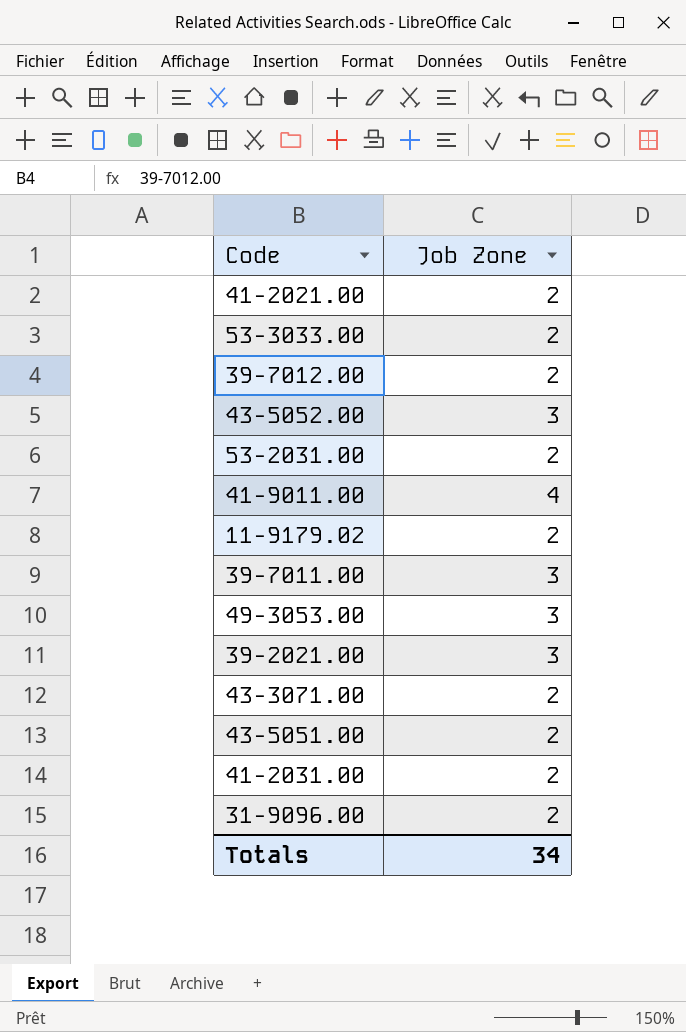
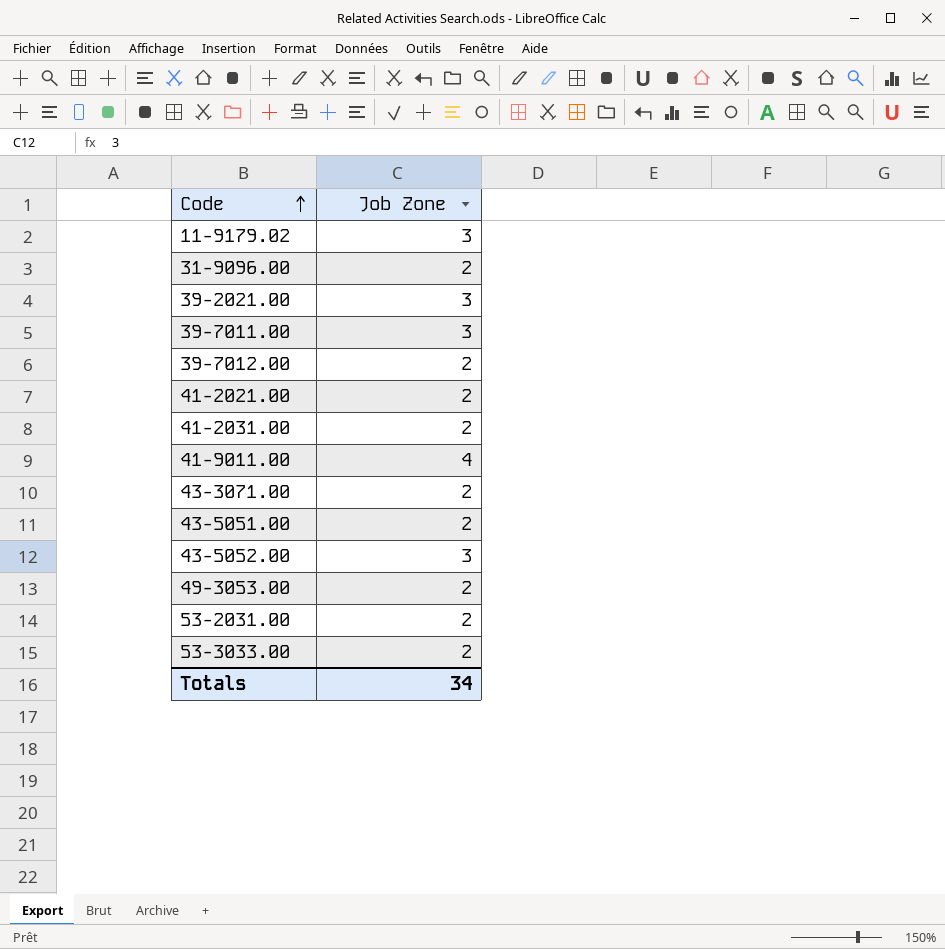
row order: none -> Code ascending
11-9179.02 | Job Zone: 2 -> 3
49-3053.00 | Job Zone: 3 -> 2

